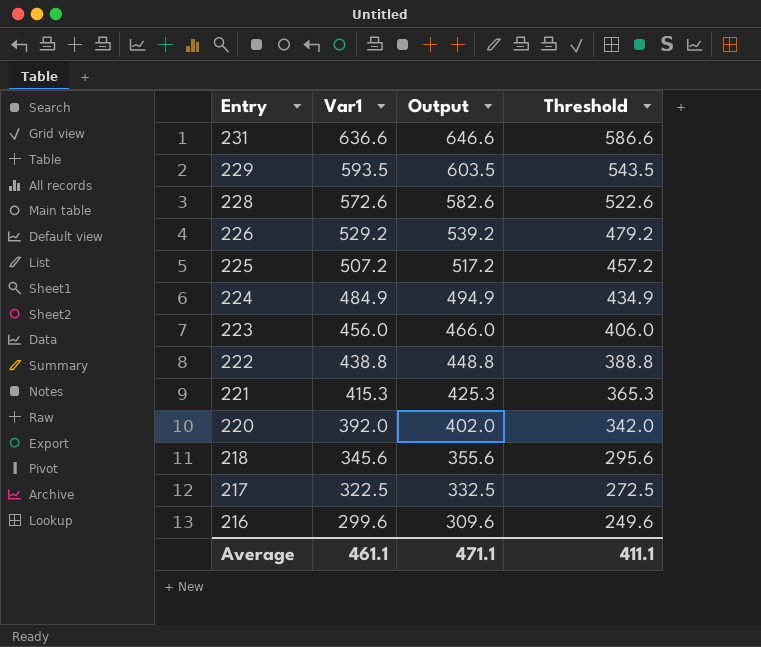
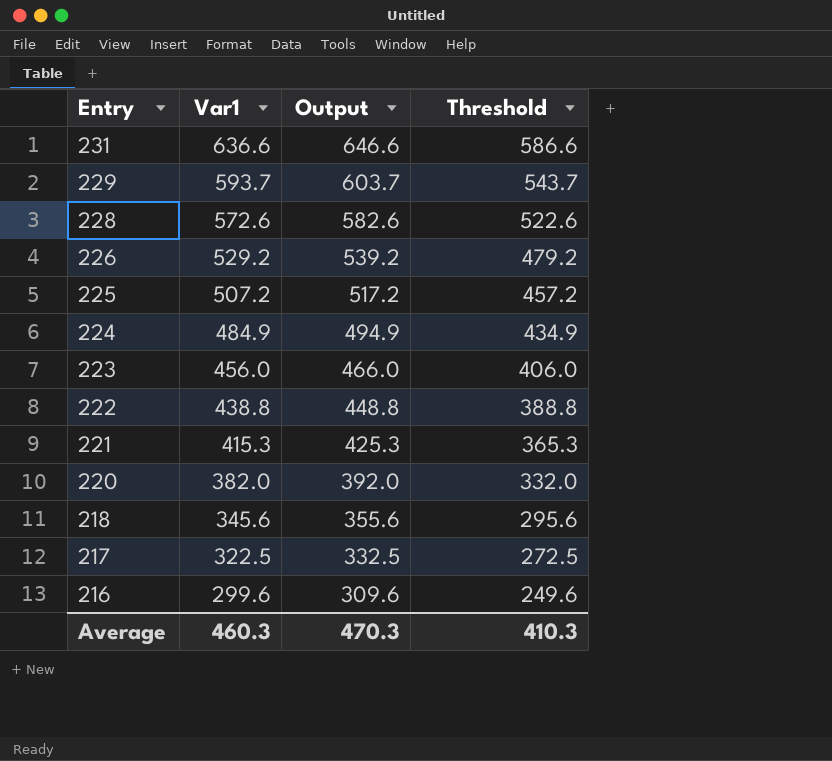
229 | Var1: 593.5 -> 593.7
229 | Output: 603.5 -> 603.7
229 | Threshold: 543.5 -> 543.7
220 | Var1: 392.0 -> 382.0
220 | Output: 402.0 -> 392.0
220 | Threshold: 342.0 -> 332.0
Average | Var1: 461.1 -> 460.3
Average | Output: 471.1 -> 470.3
Average | Threshold: 411.1 -> 410.3

